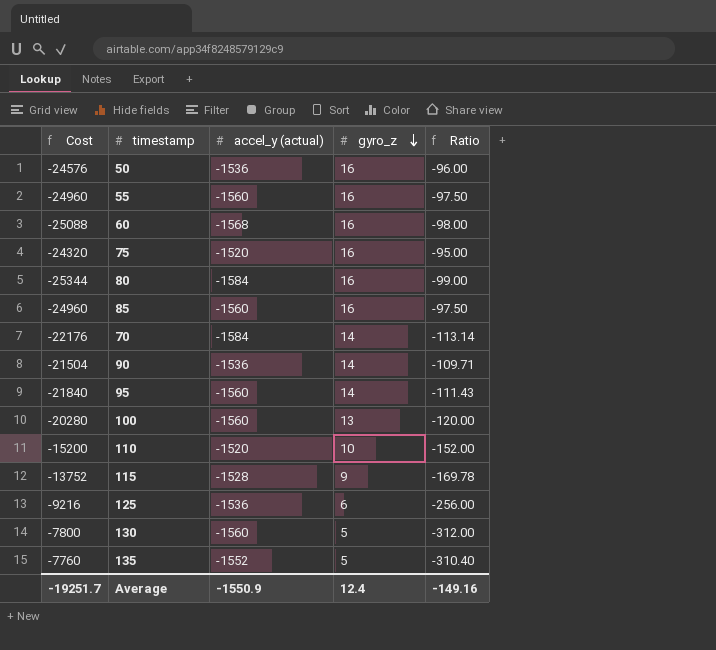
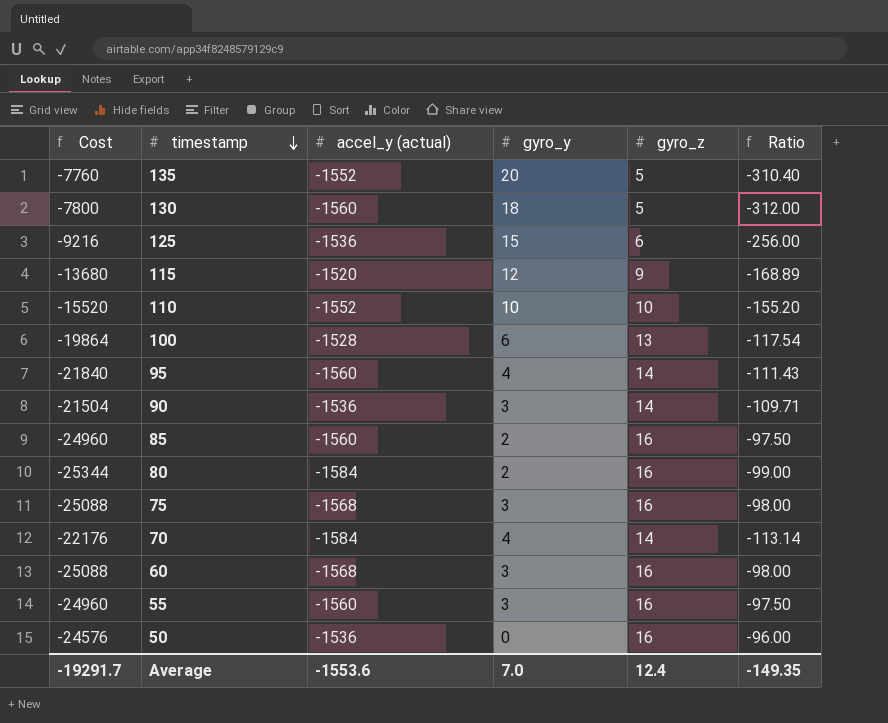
row order: gyro_z descending -> timestamp descending
column gyro_y | position: none -> 4
115 | Cost: -13752 -> -13680
115 | accel_y (actual): -1528 -> -1520
115 | Ratio: -169.78 -> -168.89
110 | Cost: -15200 -> -15520
110 | accel_y (actual): -1520 -> -1552
110 | Ratio: -152.00 -> -155.20
100 | Cost: -20280 -> -19864
100 | accel_y (actual): -1560 -> -1528
100 | Ratio: -120.00 -> -117.54
75 | Cost: -24320 -> -25088
75 | accel_y (actual): -1520 -> -1568
75 | Ratio: -95.00 -> -98.00
Average | Cost: -19251.7 -> -19291.7
Average | accel_y (actual): -1550.9 -> -1553.6
Average | Ratio: -149.16 -> -149.35

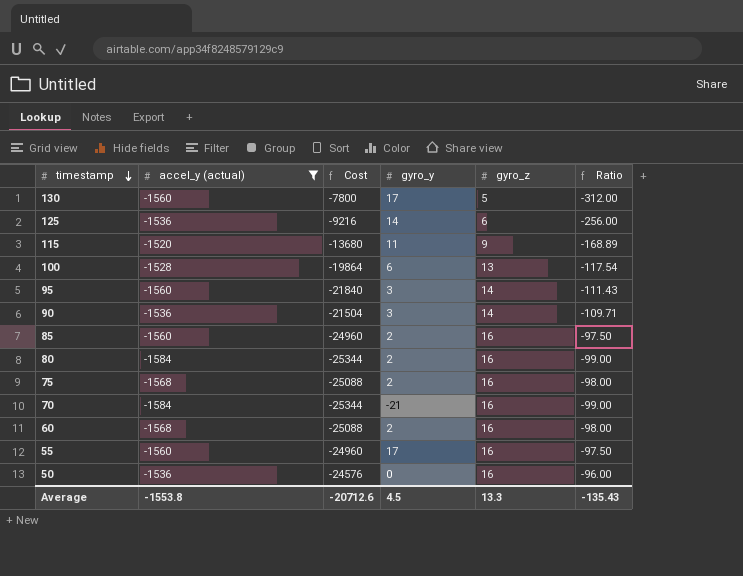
filter: none -> accel_y (actual) != -1552
column Cost | position: 1 -> 3
130 | gyro_y: 18 -> 17
125 | gyro_y: 15 -> 14
115 | gyro_y: 12 -> 11
95 | gyro_y: 4 -> 3
75 | gyro_y: 3 -> 2
70 | Cost: -22176 -> -25344
70 | gyro_y: 4 -> -21
70 | gyro_z: 14 -> 16
70 | Ratio: -113.14 -> -99.00
60 | gyro_y: 3 -> 2
55 | gyro_y: 3 -> 17
Average | accel_y (actual): -1553.6 -> -1553.8
Average | Cost: -19291.7 -> -20712.6
Average | gyro_y: 7.0 -> 4.5
Average | gyro_z: 12.4 -> 13.3
Average | Ratio: -149.35 -> -135.43

